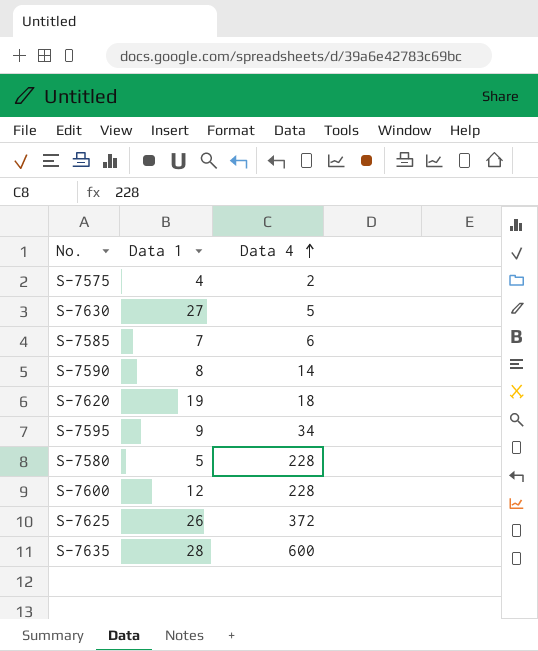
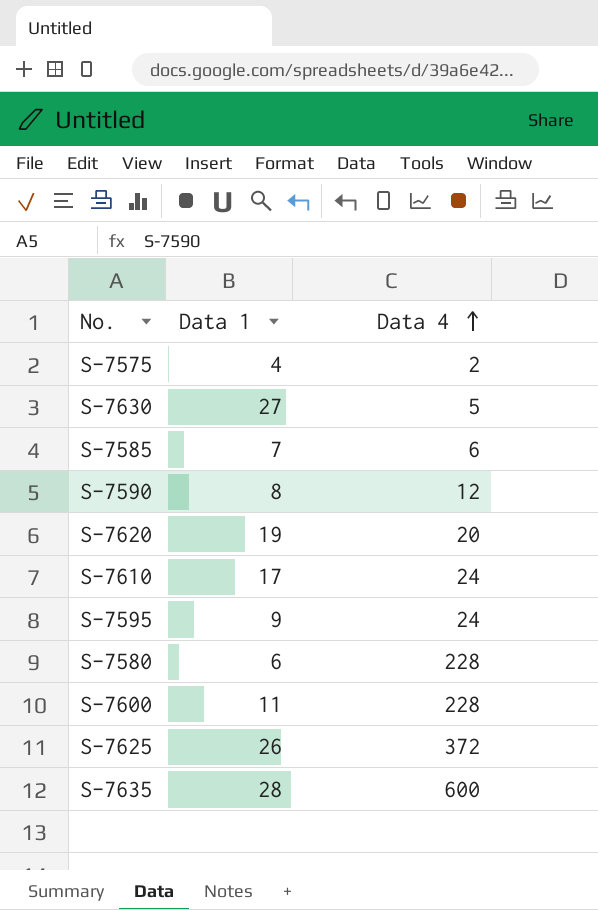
S-7590 | Data 4: 14 -> 12
S-7620 | Data 4: 18 -> 20
row S-7610: none -> 17 | 24
S-7595 | Data 4: 34 -> 24
S-7580 | Data 1: 5 -> 6
S-7600 | Data 1: 12 -> 11

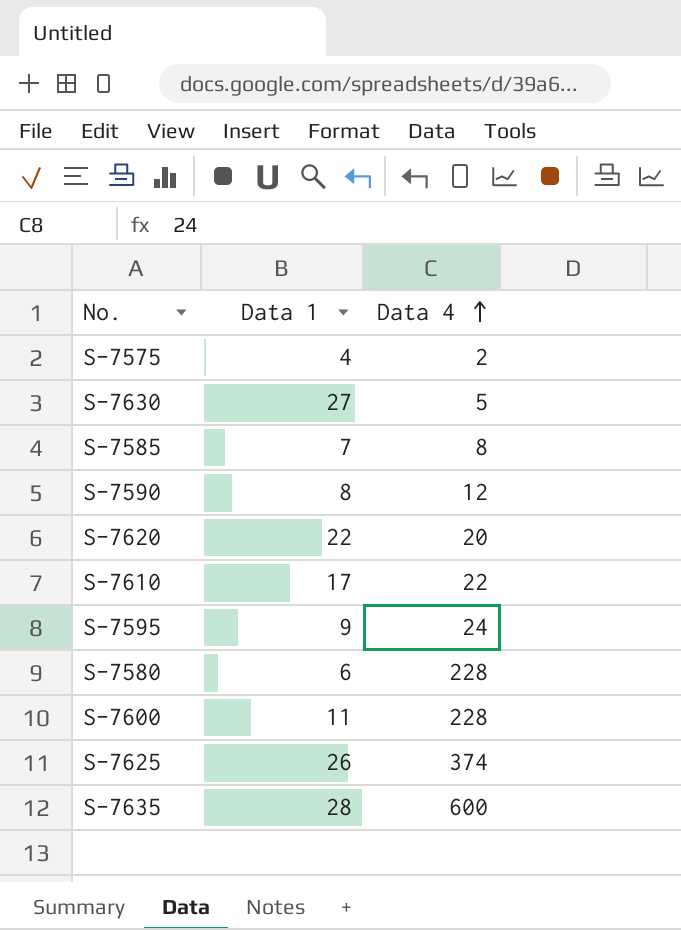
S-7585 | Data 4: 6 -> 8
S-7620 | Data 1: 19 -> 22
S-7610 | Data 4: 24 -> 22
S-7625 | Data 4: 372 -> 374

